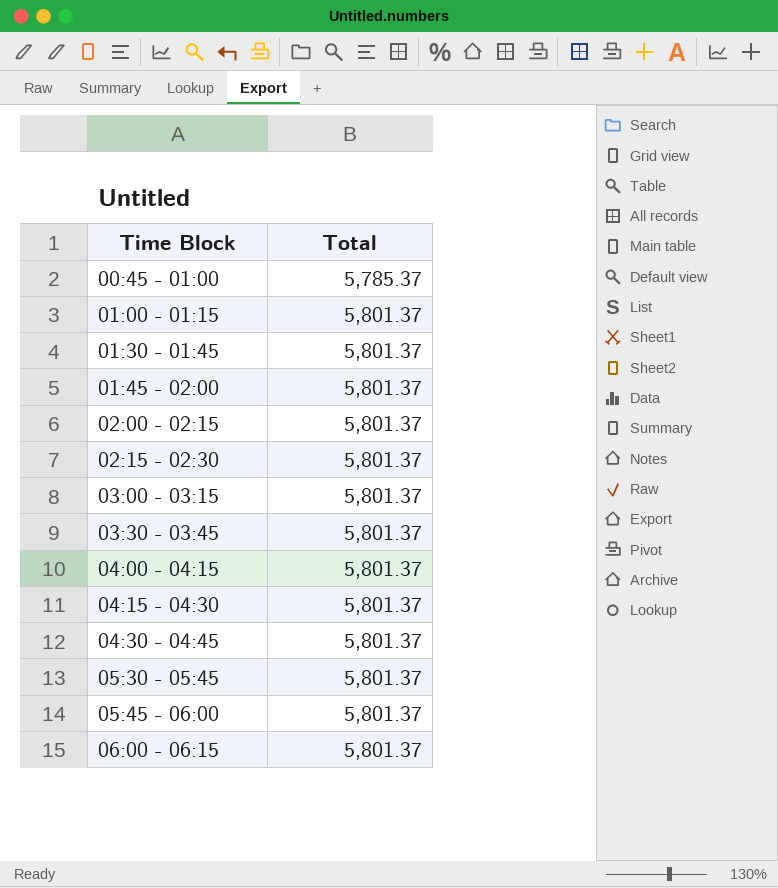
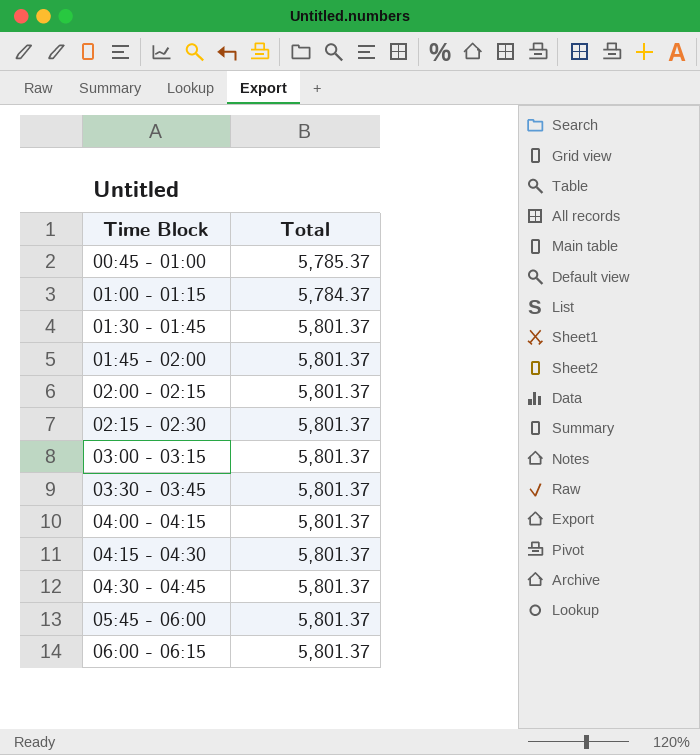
row 05:30 - 05:45: 5,801.37 -> none
01:00 - 01:15 | Total: 5,801.37 -> 5,784.37

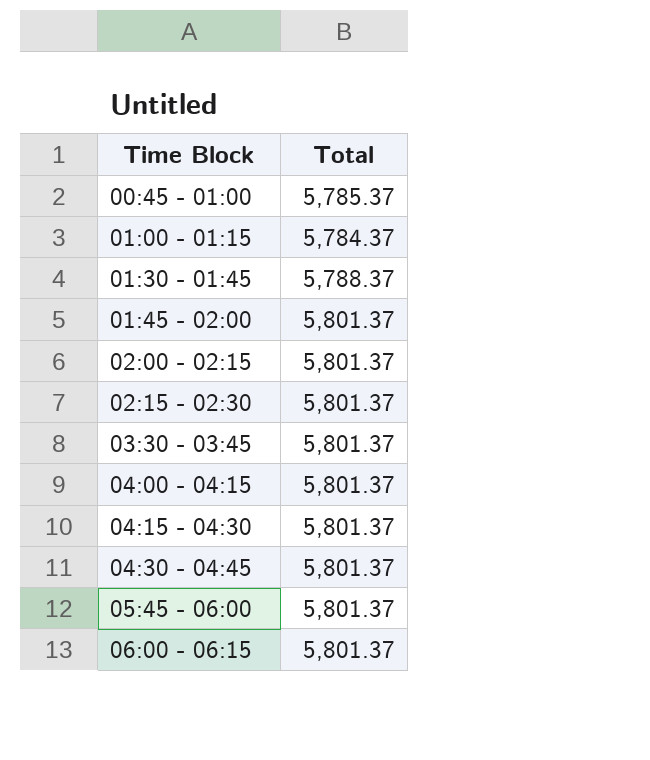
row 03:00 - 03:15: 5,801.37 -> none
01:30 - 01:45 | Total: 5,801.37 -> 5,788.37

